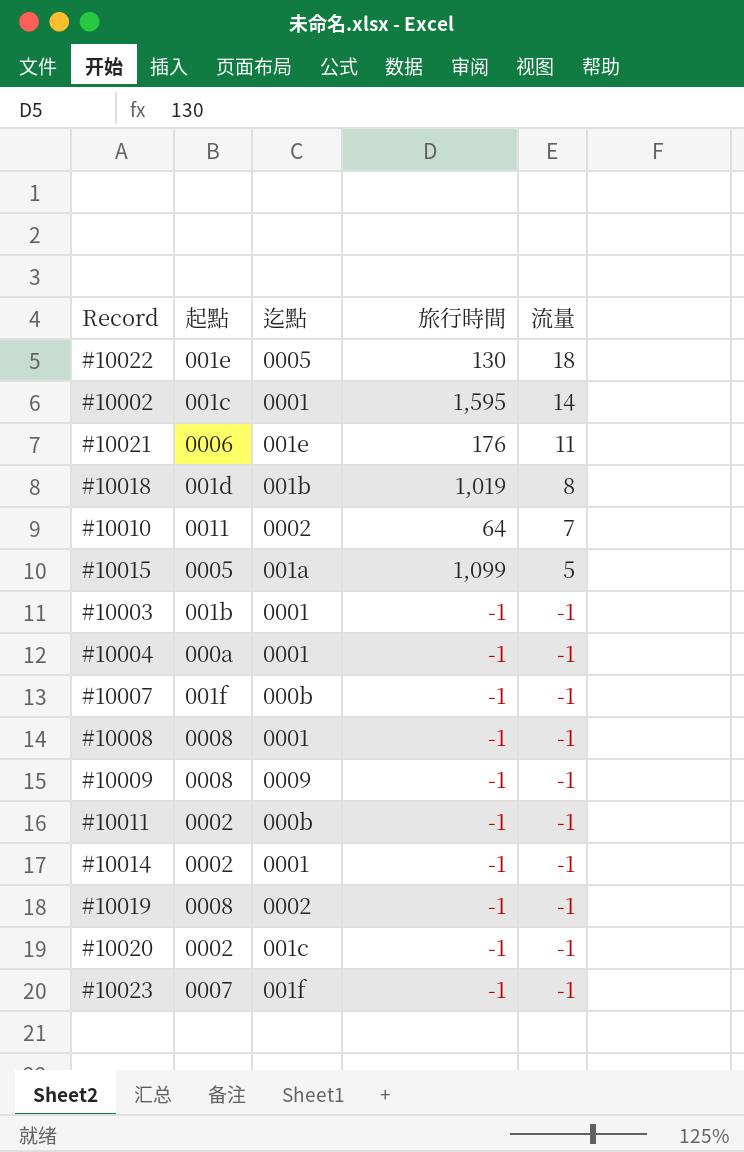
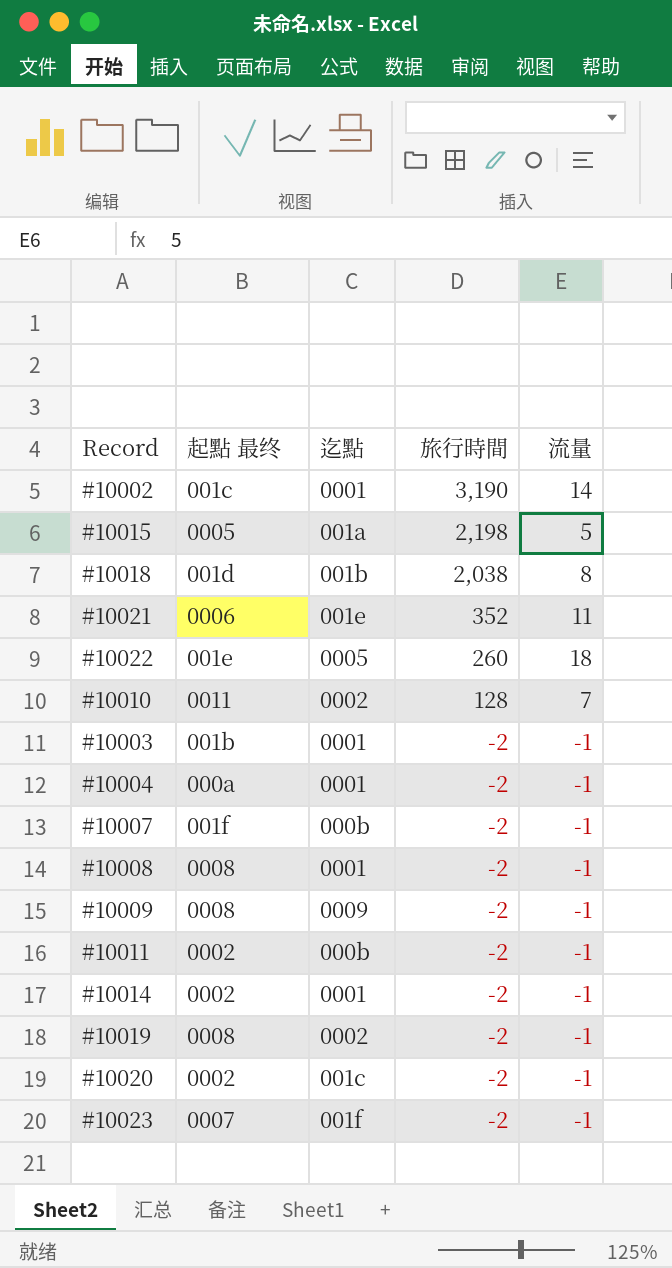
row order: 流量 descending -> 旅行時間 descending
column name: 起點 -> 起點 最终
#10002 | 旅行時間: 1,595 -> 3,190
#10015 | 旅行時間: 1,099 -> 2,198
#10018 | 旅行時間: 1,019 -> 2,038
#10021 | 旅行時間: 176 -> 352
#10022 | 旅行時間: 130 -> 260
#10010 | 旅行時間: 64 -> 128
#10003 | 旅行時間: -1 -> -2
#10004 | 旅行時間: -1 -> -2
#10007 | 旅行時間: -1 -> -2
#10008 | 旅行時間: -1 -> -2
#10009 | 旅行時間: -1 -> -2
#10011 | 旅行時間: -1 -> -2
#10014 | 旅行時間: -1 -> -2
#10019 | 旅行時間: -1 -> -2
#10020 | 旅行時間: -1 -> -2
#10023 | 旅行時間: -1 -> -2

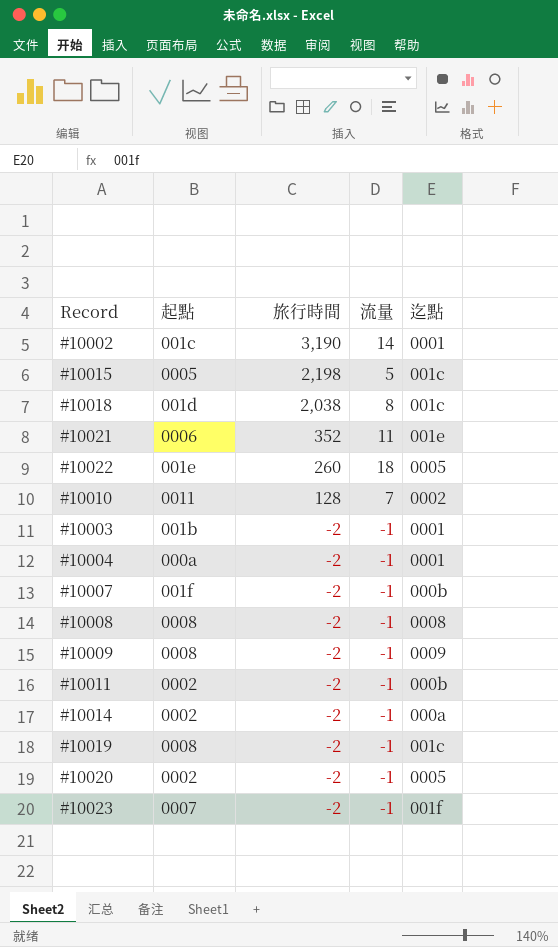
column name: 起點 最终 -> 起點
column 迄點 | position: 3 -> 5
#10015 | 迄點: 001a -> 001c
#10018 | 迄點: 001b -> 001c
#10008 | 迄點: 0001 -> 0008
#10014 | 迄點: 0001 -> 000a
#10019 | 迄點: 0002 -> 001c
#10020 | 迄點: 001c -> 0005

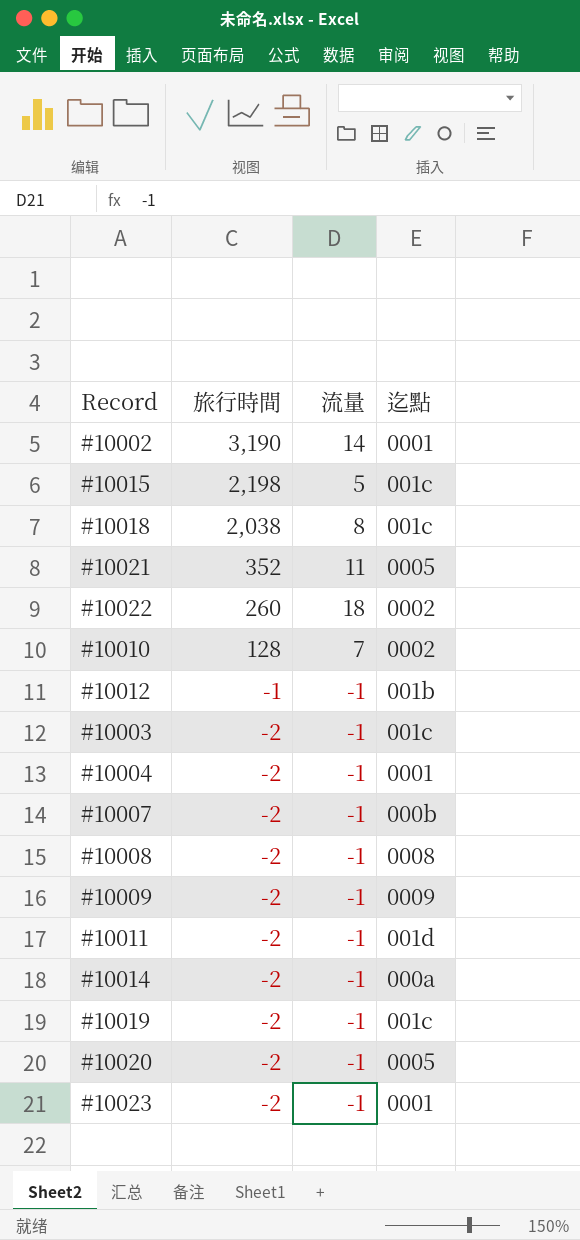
column 起點 | position: 2 -> none
#10021 | 迄點: 001e -> 0005
#10022 | 迄點: 0005 -> 0002
row #10012: none -> -1 | -1 | 001b
#10003 | 迄點: 0001 -> 001c
#10011 | 迄點: 000b -> 001d
#10023 | 迄點: 001f -> 0001

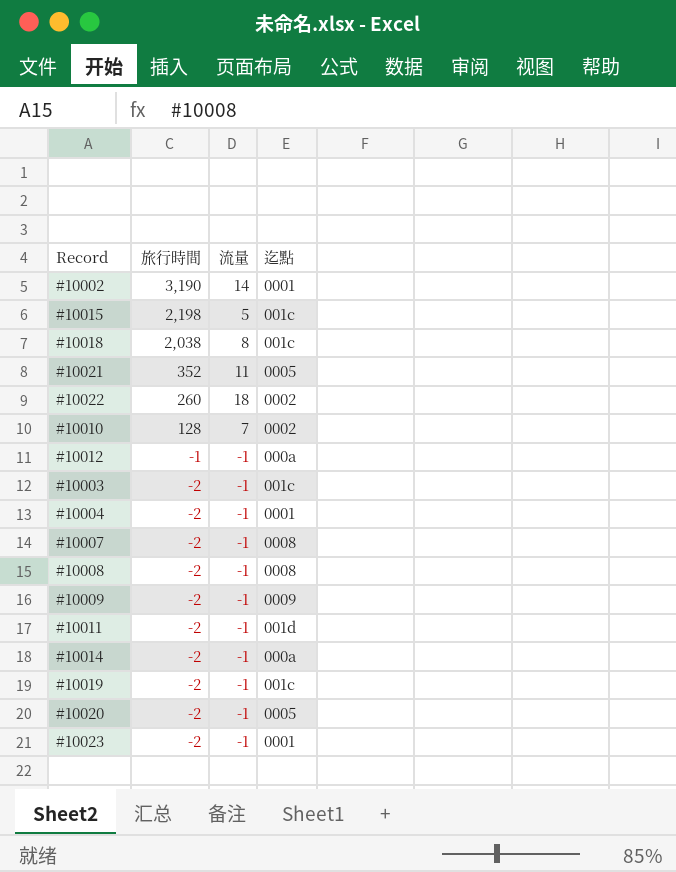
#10012 | 迄點: 001b -> 000a
#10007 | 迄點: 000b -> 0008

